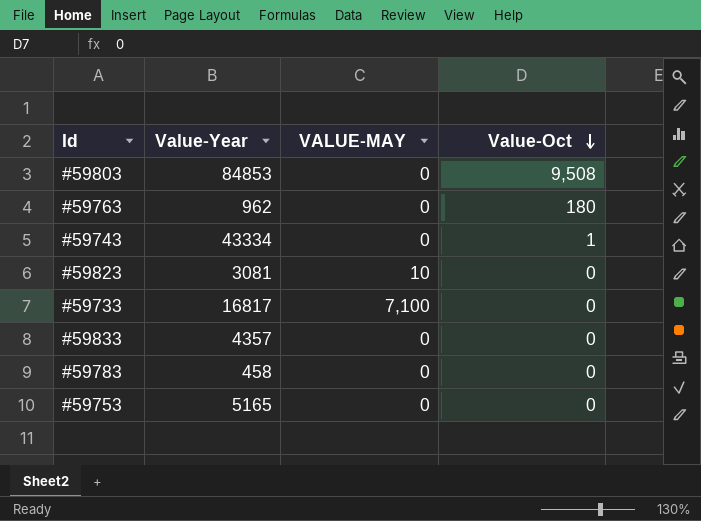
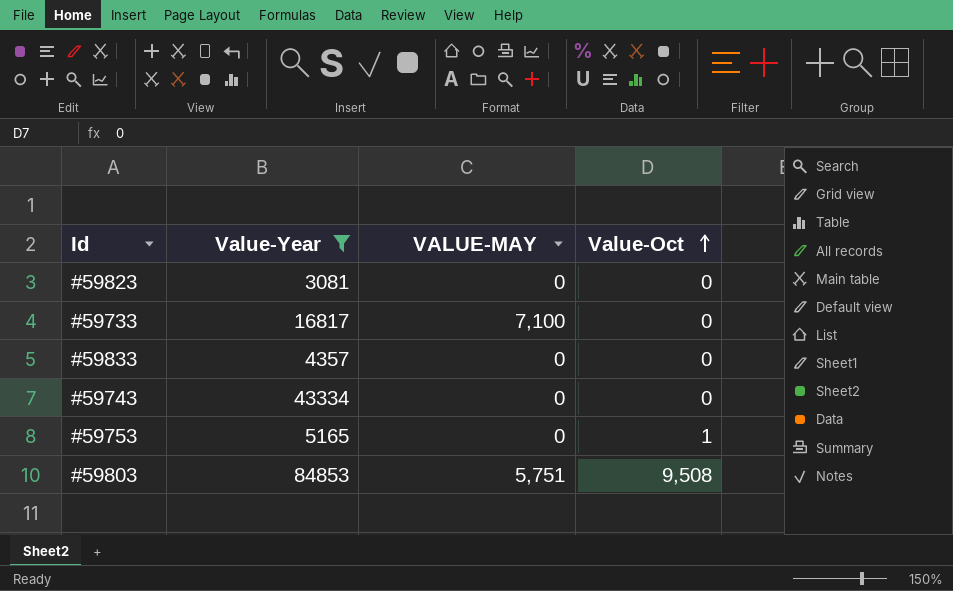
filter: none -> Value-Year >= 3081
row order: Value-Oct descending -> Value-Oct ascending
#59823 | VALUE-MAY: 10 -> 0
#59743 | Value-Oct: 1 -> 0
#59753 | Value-Oct: 0 -> 1
#59803 | VALUE-MAY: 0 -> 5,751

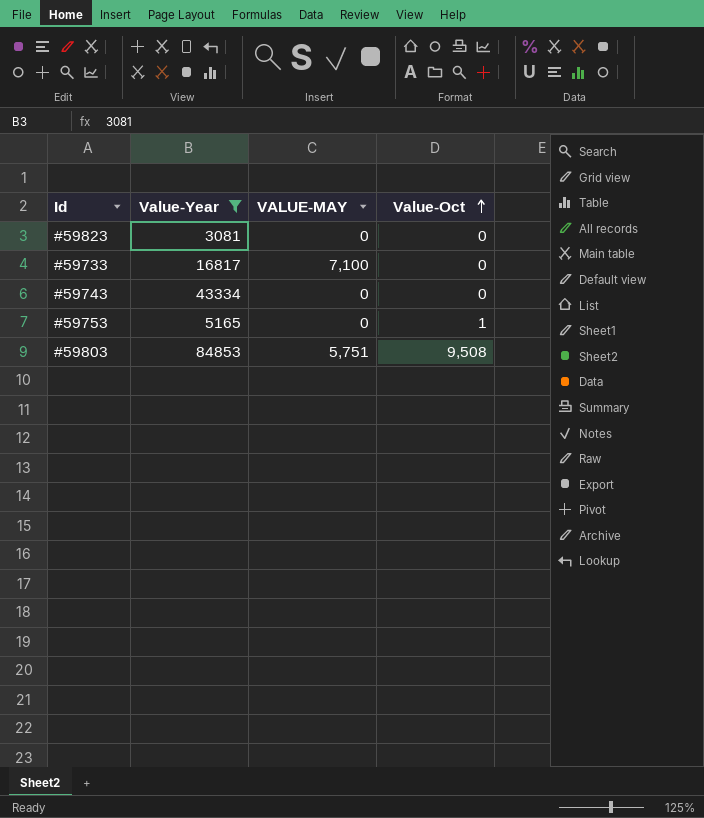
row #59833: 4357 | 0 | 0 -> none

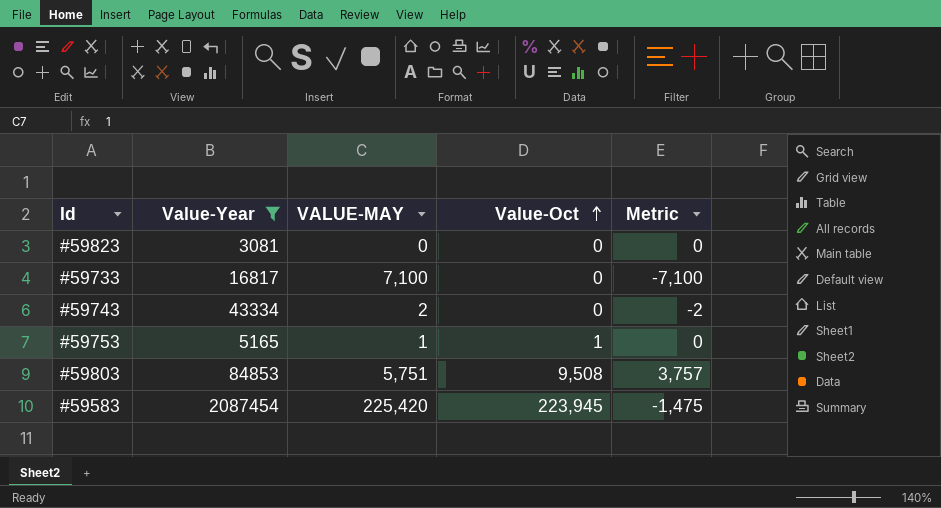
column Metric | formula: none -> [Value-Oct] - [VALUE-MAY]
#59743 | VALUE-MAY: 0 -> 2
#59753 | VALUE-MAY: 0 -> 1
row #59583: none -> 2087454 | 225,420 | 223,945 | -1,475

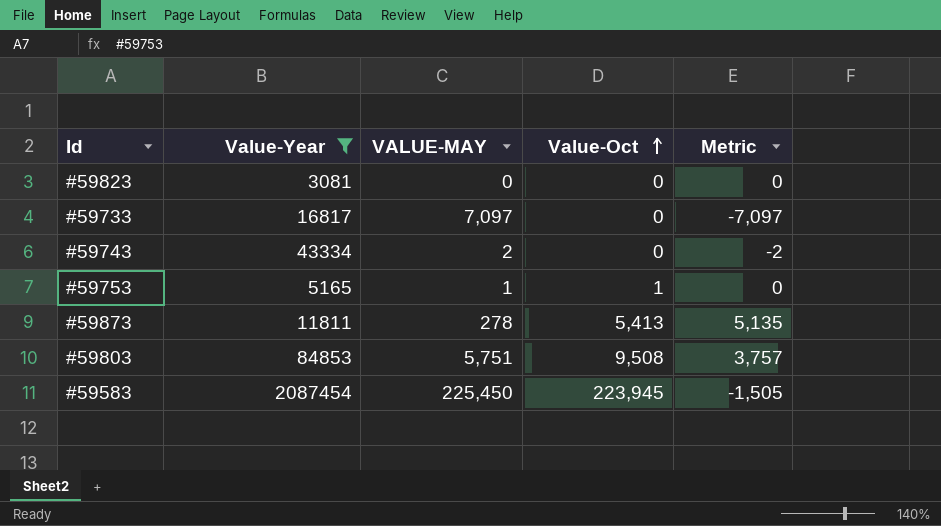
#59733 | VALUE-MAY: 7,100 -> 7,097
#59733 | Metric: -7,100 -> -7,097
row #59873: none -> 11811 | 278 | 5,413 | 5,135
#59583 | VALUE-MAY: 225,420 -> 225,450
#59583 | Metric: -1,475 -> -1,505

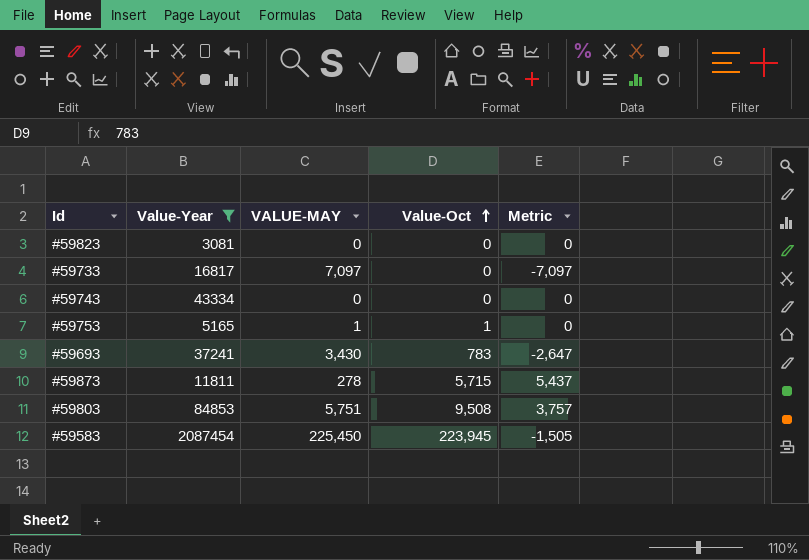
#59743 | VALUE-MAY: 2 -> 0
#59743 | Metric: -2 -> 0
row #59693: none -> 37241 | 3,430 | 783 | -2,647
#59873 | Value-Oct: 5,413 -> 5,715
#59873 | Metric: 5,135 -> 5,437

